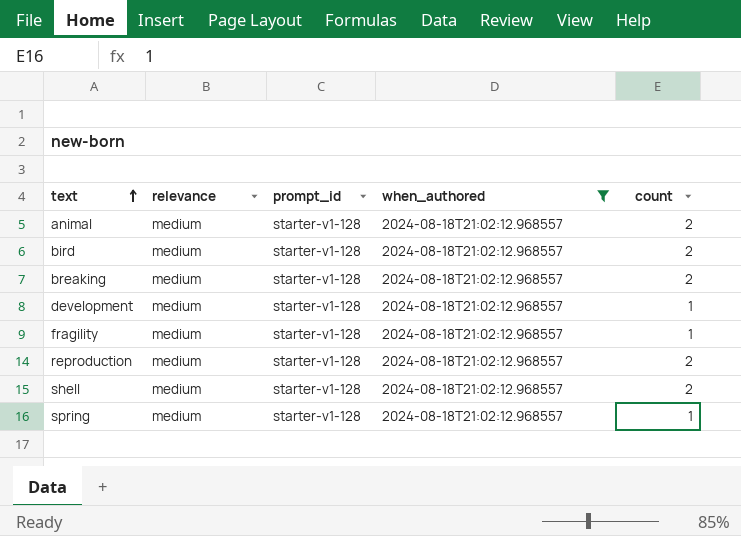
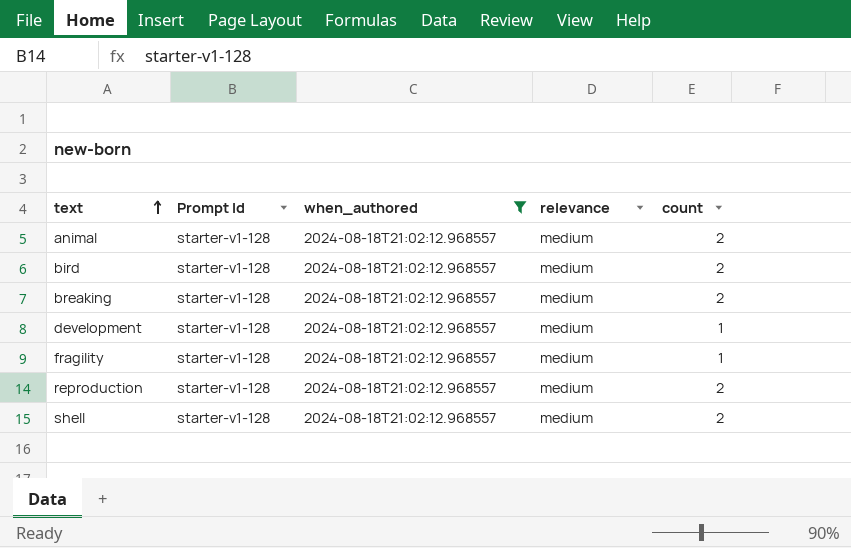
column name: prompt_id -> Prompt Id
column relevance | position: 2 -> 4
row spring: medium | starter-v1-128 | 2024-08-18T21:02:12.968557 | 1 -> none

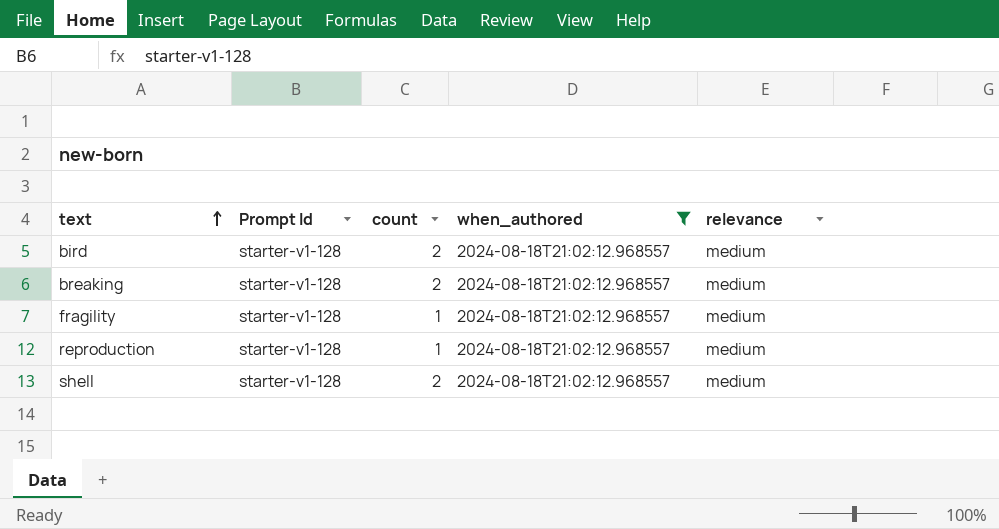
column count | position: 5 -> 3
row animal: starter-v1-128 | 2024-08-18T21:02:12.968557 | medium | 2 -> none
row development: starter-v1-128 | 2024-08-18T21:02:12.968557 | medium | 1 -> none
reproduction | count: 2 -> 1

